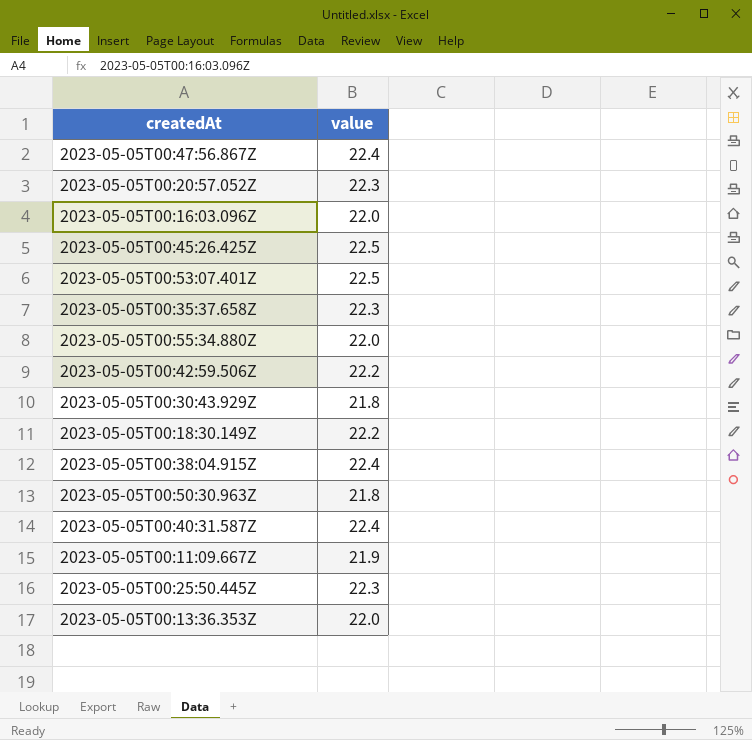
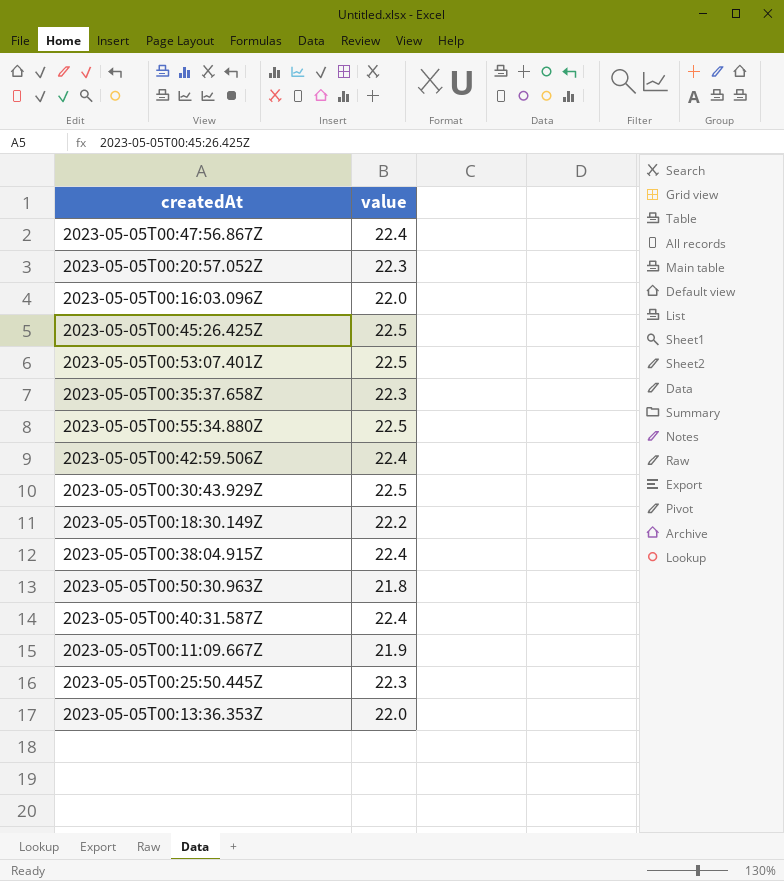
2023-05-05T00:55:34.880Z | value: 22.0 -> 22.5
2023-05-05T00:42:59.506Z | value: 22.2 -> 22.4
2023-05-05T00:30:43.929Z | value: 21.8 -> 22.5

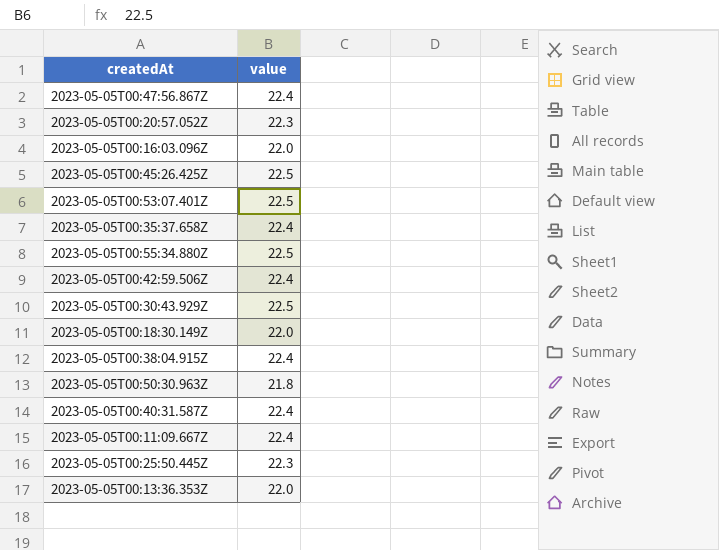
2023-05-05T00:35:37.658Z | value: 22.3 -> 22.4
2023-05-05T00:18:30.149Z | value: 22.2 -> 22.0
2023-05-05T00:11:09.667Z | value: 21.9 -> 22.4

